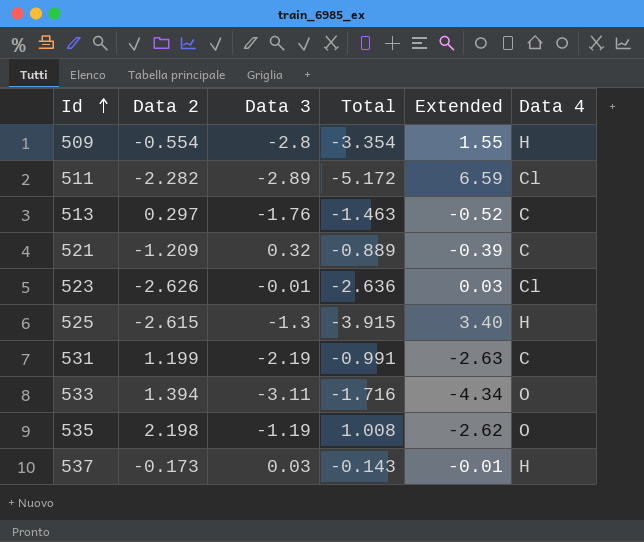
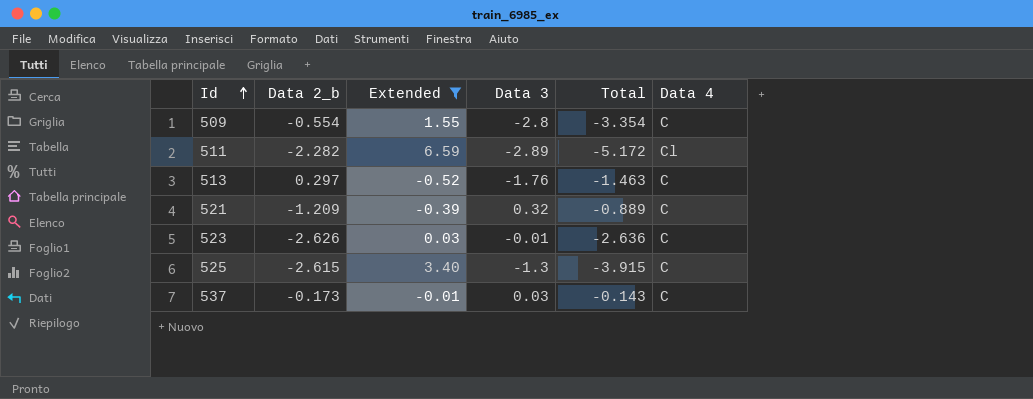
filter: none -> Extended >= -0.52
column name: Data 2 -> Data 2_b
column Extended | position: 5 -> 3
509 | Data 4: H -> C
523 | Data 4: Cl -> C
525 | Data 4: H -> C
537 | Data 4: H -> C

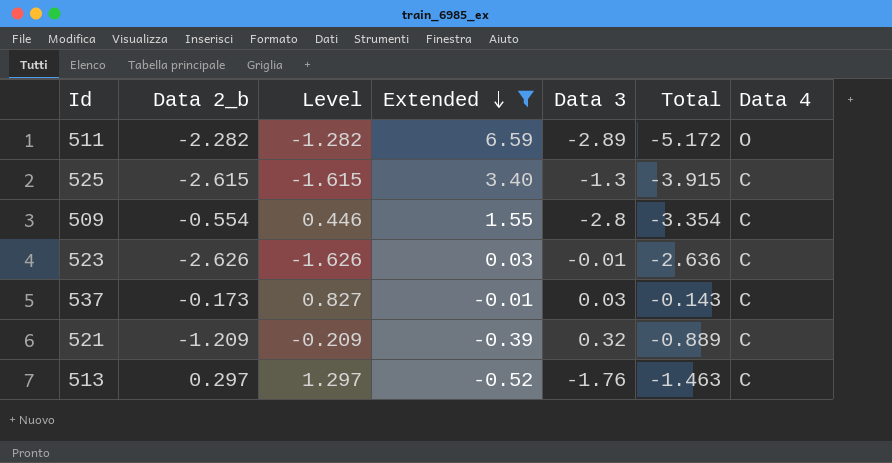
row order: Id ascending -> Extended descending
column Level | formula: none -> [Data 2_b] + 1
511 | Data 4: Cl -> O

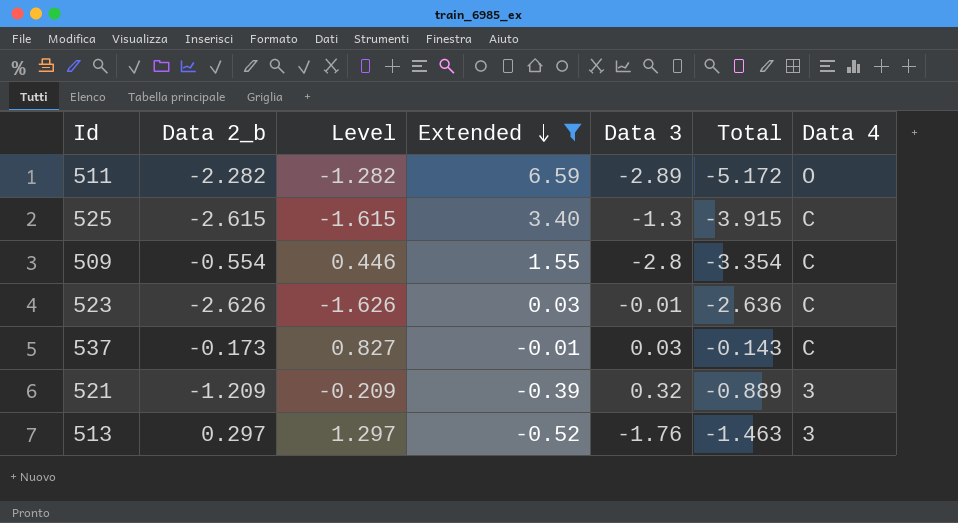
521 | Data 4: C -> 3
513 | Data 4: C -> 3

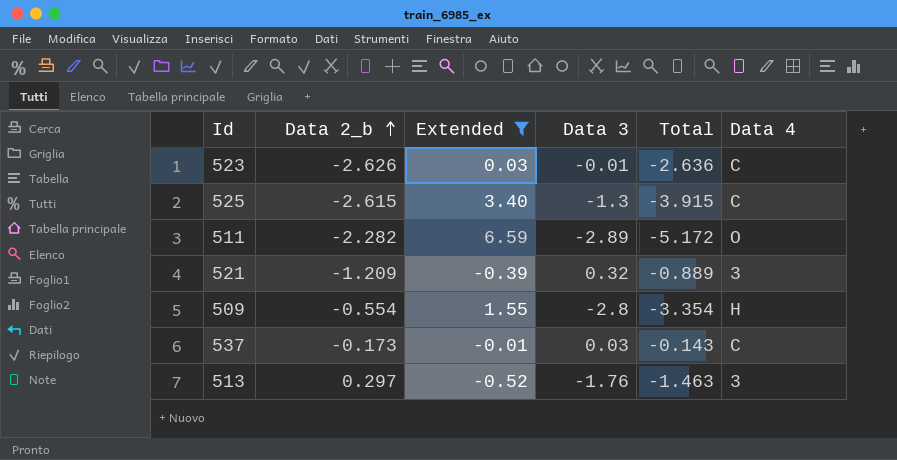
row order: Extended descending -> Data 2_b ascending
column Level | formula: [Data 2_b] + 1 -> none
509 | Data 4: C -> H

